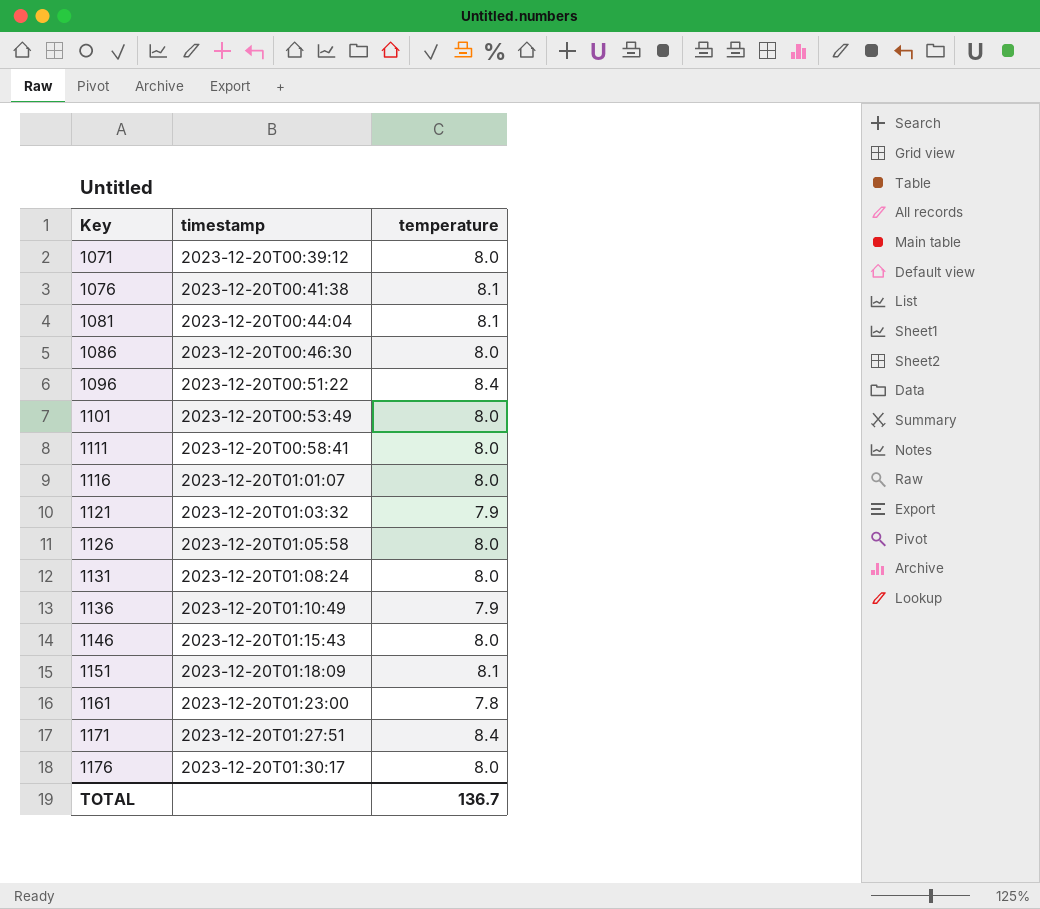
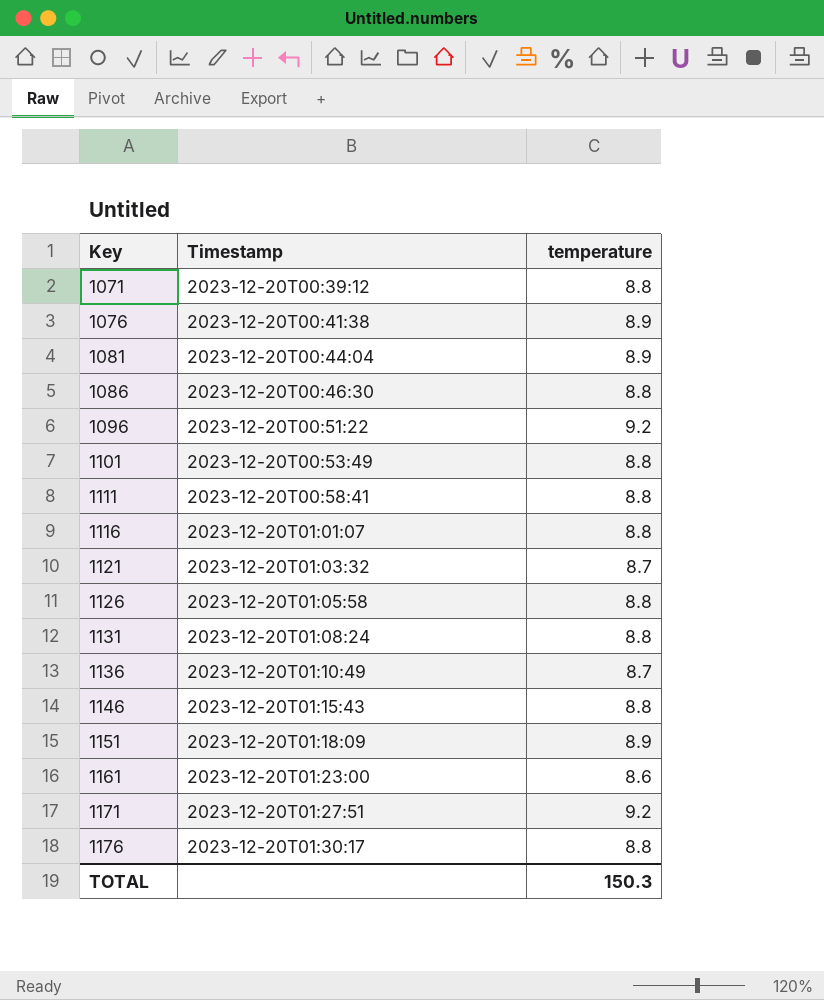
column name: timestamp -> Timestamp
1071 | temperature: 8.0 -> 8.8
1076 | temperature: 8.1 -> 8.9
1081 | temperature: 8.1 -> 8.9
1086 | temperature: 8.0 -> 8.8
1096 | temperature: 8.4 -> 9.2
1101 | temperature: 8.0 -> 8.8
1111 | temperature: 8.0 -> 8.8
1116 | temperature: 8.0 -> 8.8
1121 | temperature: 7.9 -> 8.7
1126 | temperature: 8.0 -> 8.8
1131 | temperature: 8.0 -> 8.8
1136 | temperature: 7.9 -> 8.7
1146 | temperature: 8.0 -> 8.8
1151 | temperature: 8.1 -> 8.9
1161 | temperature: 7.8 -> 8.6
1171 | temperature: 8.4 -> 9.2
1176 | temperature: 8.0 -> 8.8
TOTAL | temperature: 136.7 -> 150.3

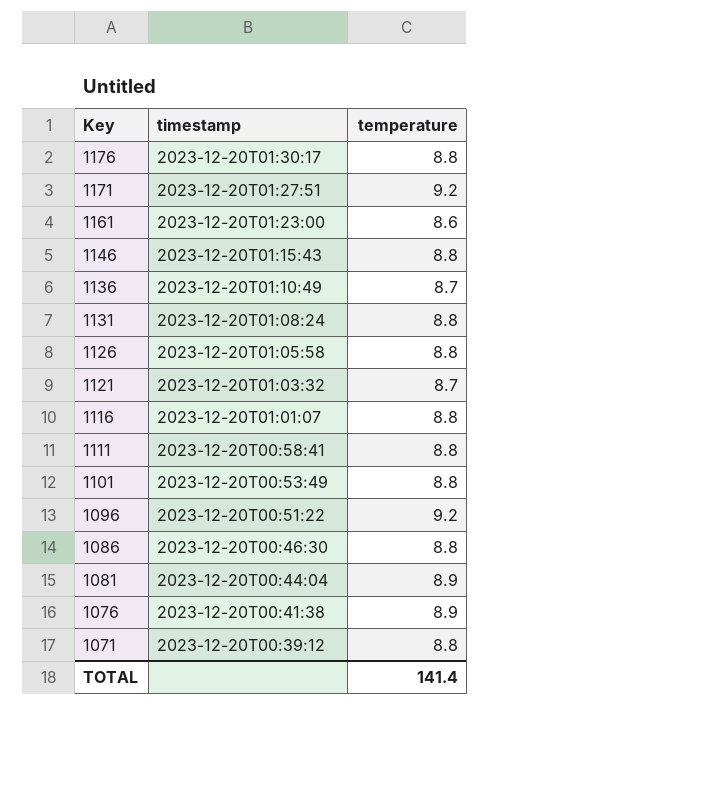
row order: Key ascending -> Key descending
column name: Timestamp -> timestamp
row 1151: 2023-12-20T01:18:09 | 8.9 -> none
TOTAL | temperature: 150.3 -> 141.4

